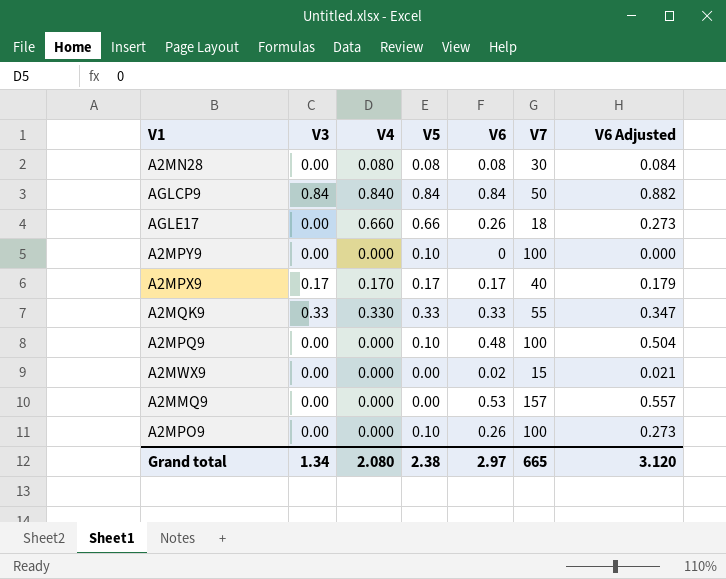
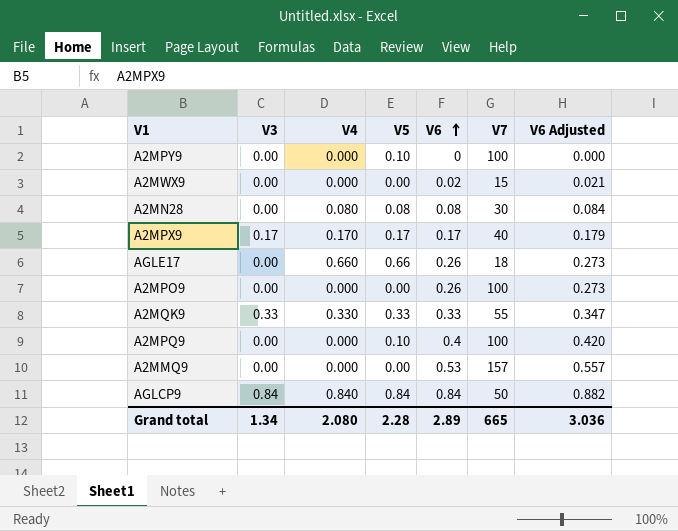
row order: none -> V6 ascending
A2MPO9 | V5: 0.10 -> 0.00
A2MPQ9 | V6: 0.48 -> 0.4
A2MPQ9 | V6 Adjusted: 0.504 -> 0.420
Grand total | V5: 2.38 -> 2.28
Grand total | V6: 2.97 -> 2.89
Grand total | V6 Adjusted: 3.120 -> 3.036

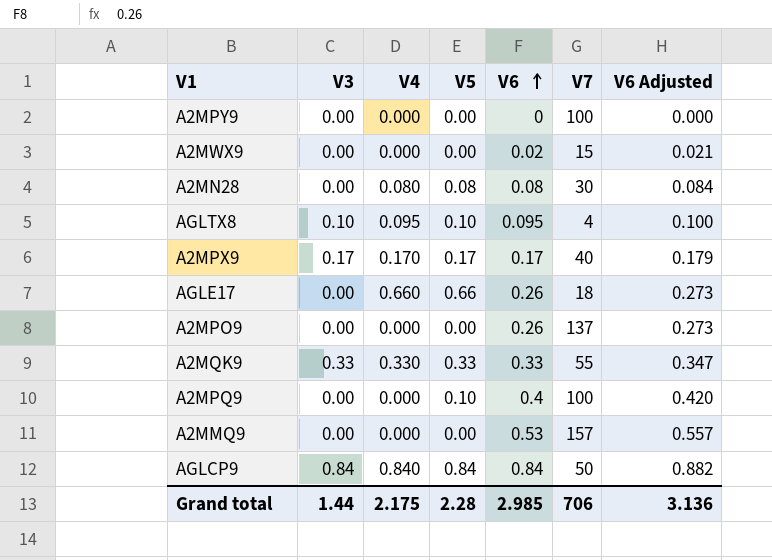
A2MPY9 | V5: 0.10 -> 0.00
row AGLTX8: none -> 0.10 | 0.095 | 0.10 | 0.095 | 4 | 0.100
A2MPO9 | V7: 100 -> 137
Grand total | V3: 1.34 -> 1.44
Grand total | V4: 2.080 -> 2.175
Grand total | V6: 2.89 -> 2.985
Grand total | V7: 665 -> 706
Grand total | V6 Adjusted: 3.036 -> 3.136

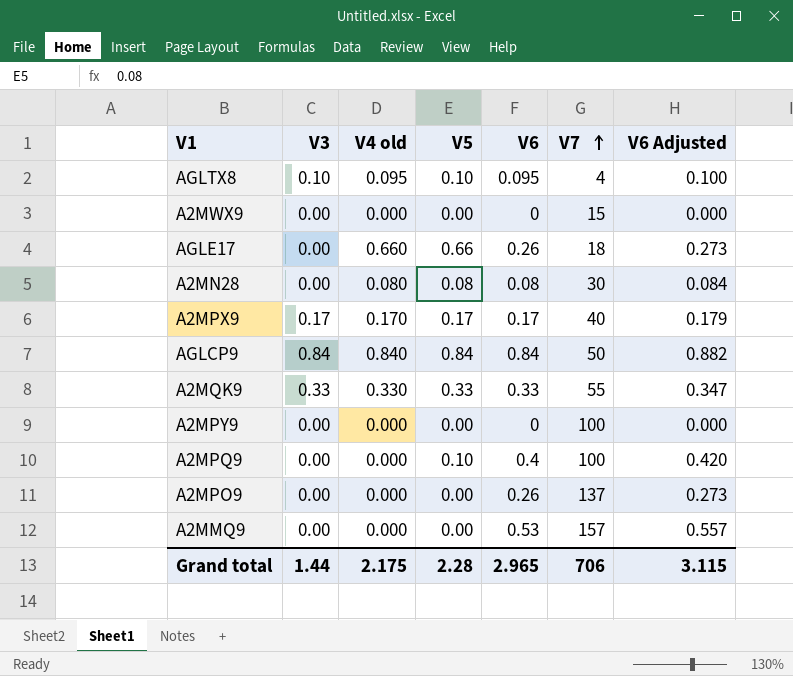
row order: V6 ascending -> V7 ascending
column name: V4 -> V4 old
A2MWX9 | V6: 0.02 -> 0
A2MWX9 | V6 Adjusted: 0.021 -> 0.000
Grand total | V6: 2.985 -> 2.965
Grand total | V6 Adjusted: 3.136 -> 3.115

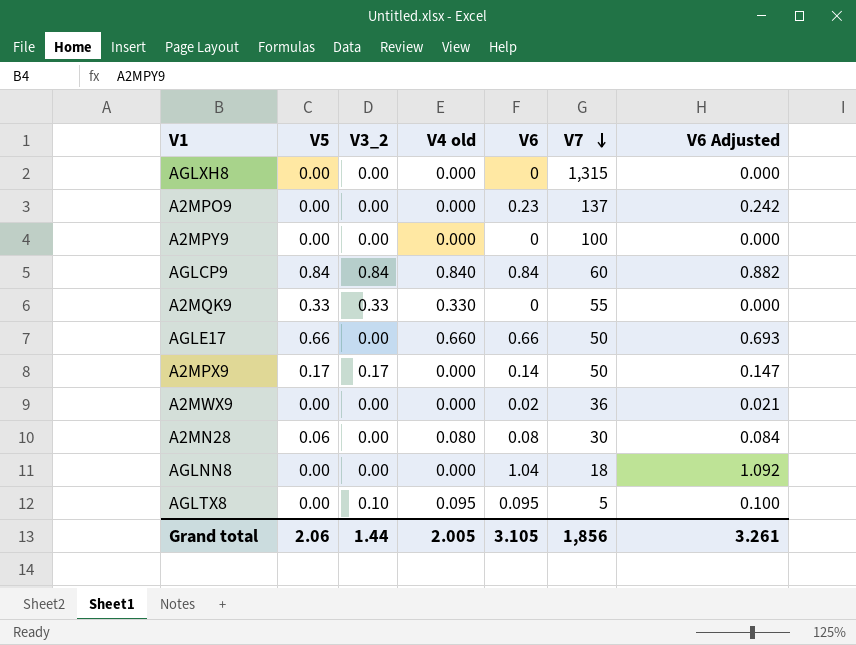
row order: V7 ascending -> V7 descending
column V5 | position: 4 -> 2
column name: V3 -> V3_2
row A2MPQ9: 0.00 | 0.000 | 0.10 | 0.4 | 100 | 0.420 -> none
row A2MMQ9: 0.00 | 0.000 | 0.00 | 0.53 | 157 | 0.557 -> none
row AGLXH8: none -> 0.00 | 0.00 | 0.000 | 0 | 1,315 | 0.000
A2MPO9 | V6: 0.26 -> 0.23
A2MPO9 | V6 Adjusted: 0.273 -> 0.242
AGLCP9 | V7: 50 -> 60
A2MQK9 | V6: 0.33 -> 0
A2MQK9 | V6 Adjusted: 0.347 -> 0.000
AGLE17 | V6: 0.26 -> 0.66
AGLE17 | V7: 18 -> 50
AGLE17 | V6 Adjusted: 0.273 -> 0.693
A2MPX9 | V4 old: 0.170 -> 0.000
A2MPX9 | V6: 0.17 -> 0.14
A2MPX9 | V7: 40 -> 50
A2MPX9 | V6 Adjusted: 0.179 -> 0.147
A2MWX9 | V6: 0 -> 0.02
A2MWX9 | V7: 15 -> 36
A2MWX9 | V6 Adjusted: 0.000 -> 0.021
A2MN28 | V5: 0.08 -> 0.06
row AGLNN8: none -> 0.00 | 0.00 | 0.000 | 1.04 | 18 | 1.092
AGLTX8 | V5: 0.10 -> 0.00
AGLTX8 | V7: 4 -> 5
Grand total | V5: 2.28 -> 2.06
Grand total | V4 old: 2.175 -> 2.005
Grand total | V6: 2.965 -> 3.105
Grand total | V7: 706 -> 1,856
Grand total | V6 Adjusted: 3.115 -> 3.261

